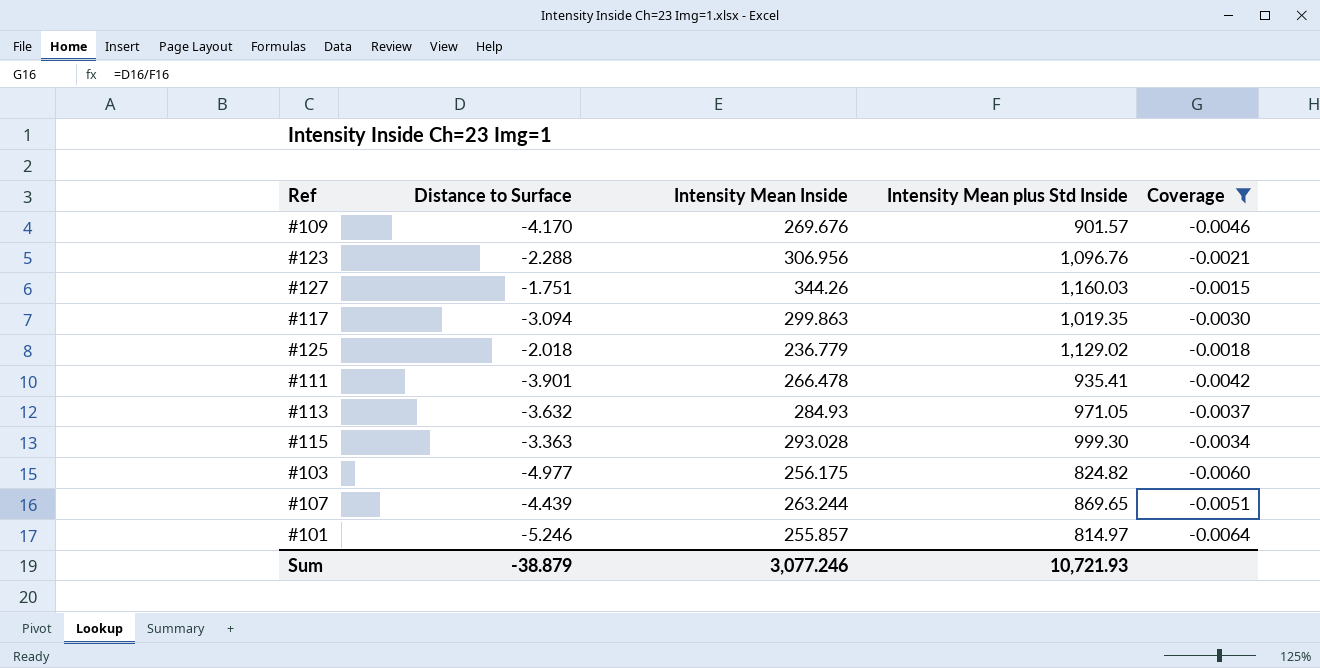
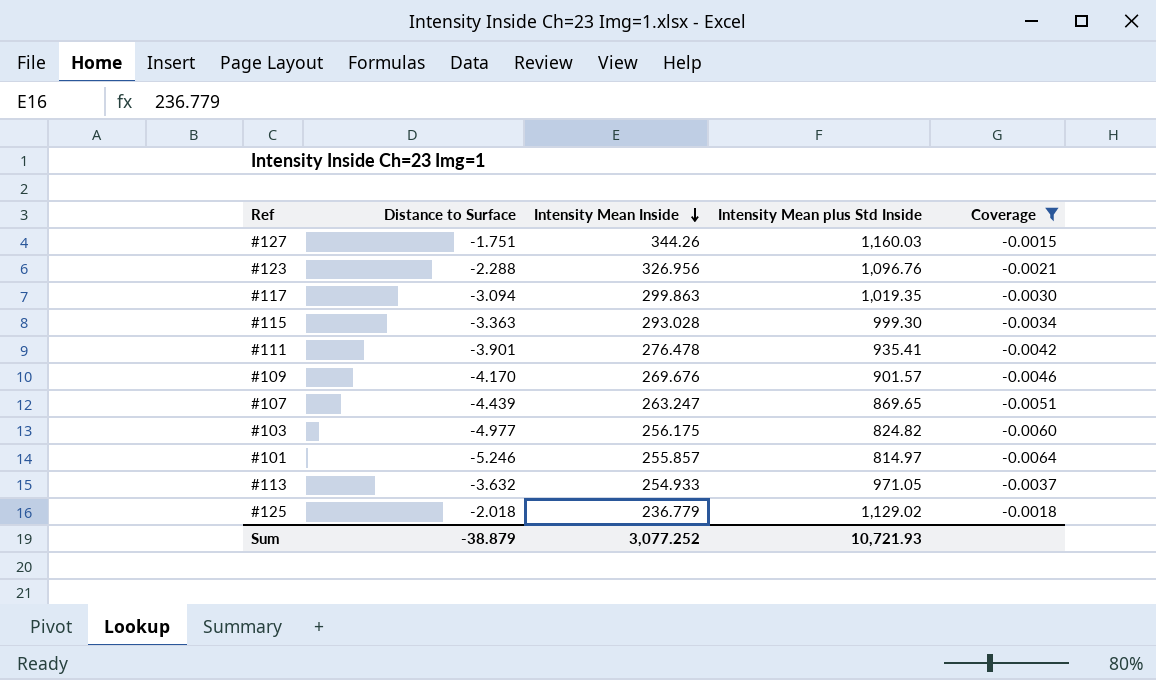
row order: none -> Intensity Mean Inside descending
#123 | Intensity Mean Inside: 306.956 -> 326.956
#111 | Intensity Mean Inside: 266.478 -> 276.478
#107 | Intensity Mean Inside: 263.244 -> 263.247
#113 | Intensity Mean Inside: 284.93 -> 254.933
Sum | Intensity Mean Inside: 3,077.246 -> 3,077.252

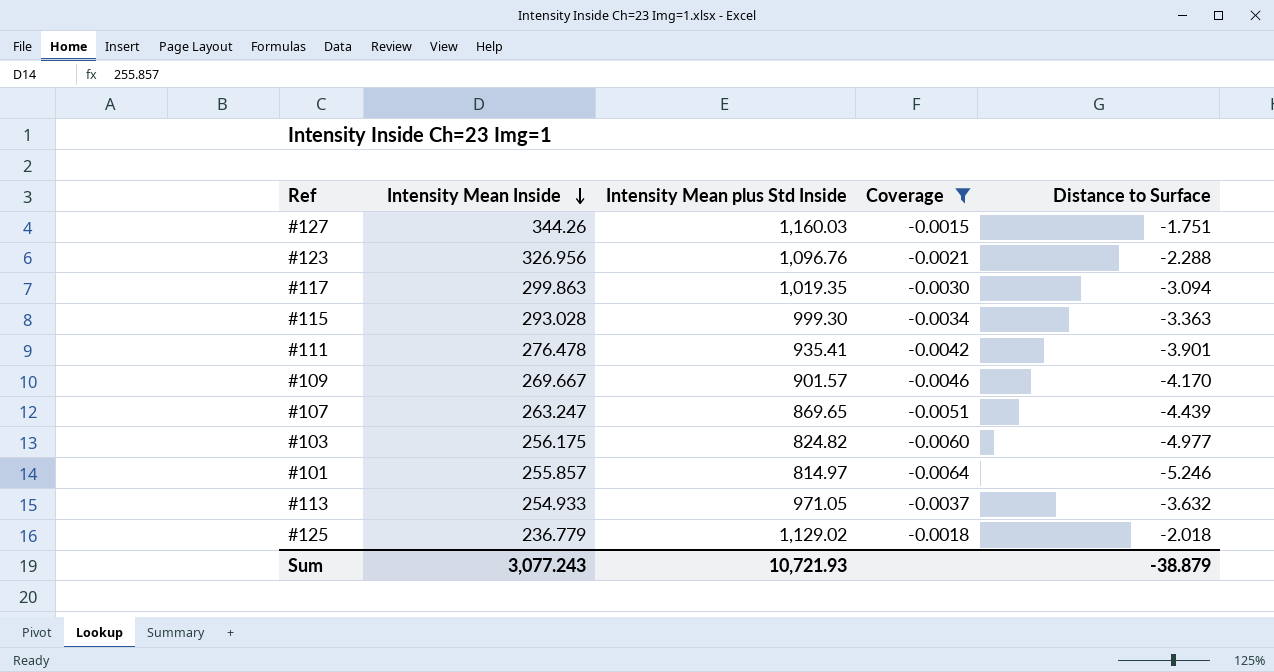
column Distance to Surface | position: 2 -> 5
#109 | Intensity Mean Inside: 269.676 -> 269.667
Sum | Intensity Mean Inside: 3,077.252 -> 3,077.243

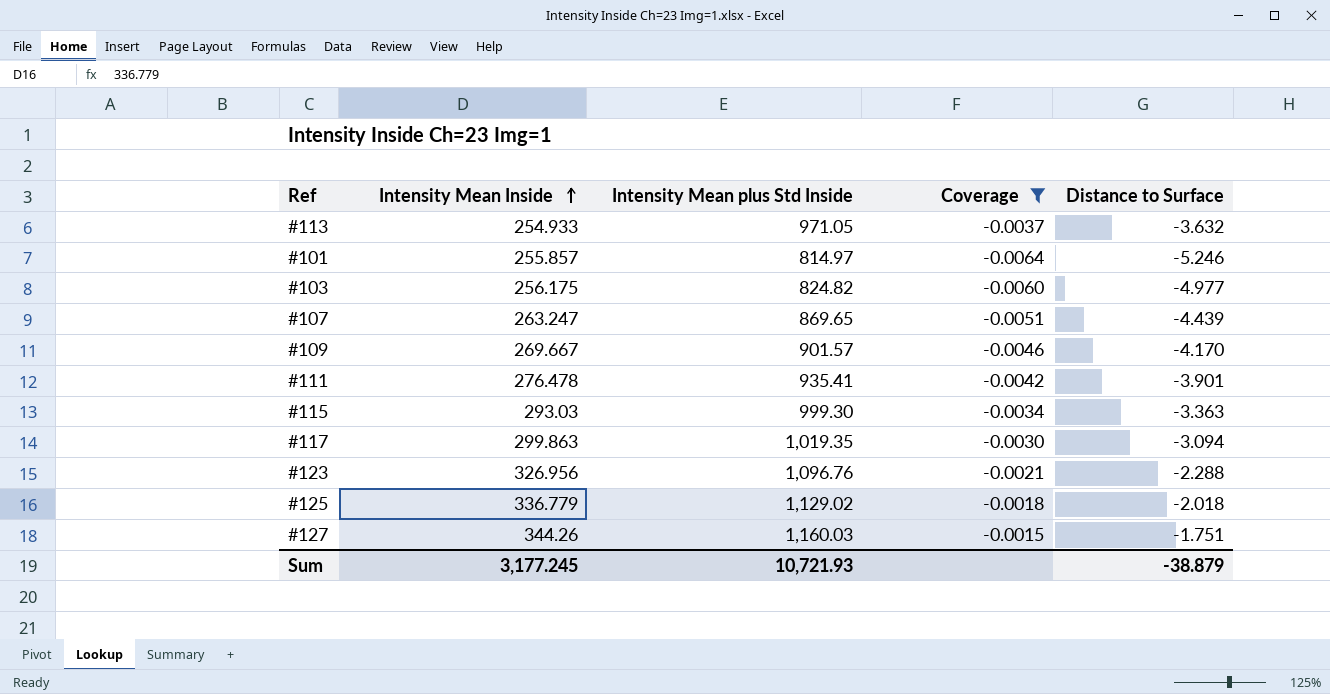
row order: Intensity Mean Inside descending -> Intensity Mean Inside ascending
#115 | Intensity Mean Inside: 293.028 -> 293.03
#125 | Intensity Mean Inside: 236.779 -> 336.779
Sum | Intensity Mean Inside: 3,077.243 -> 3,177.245

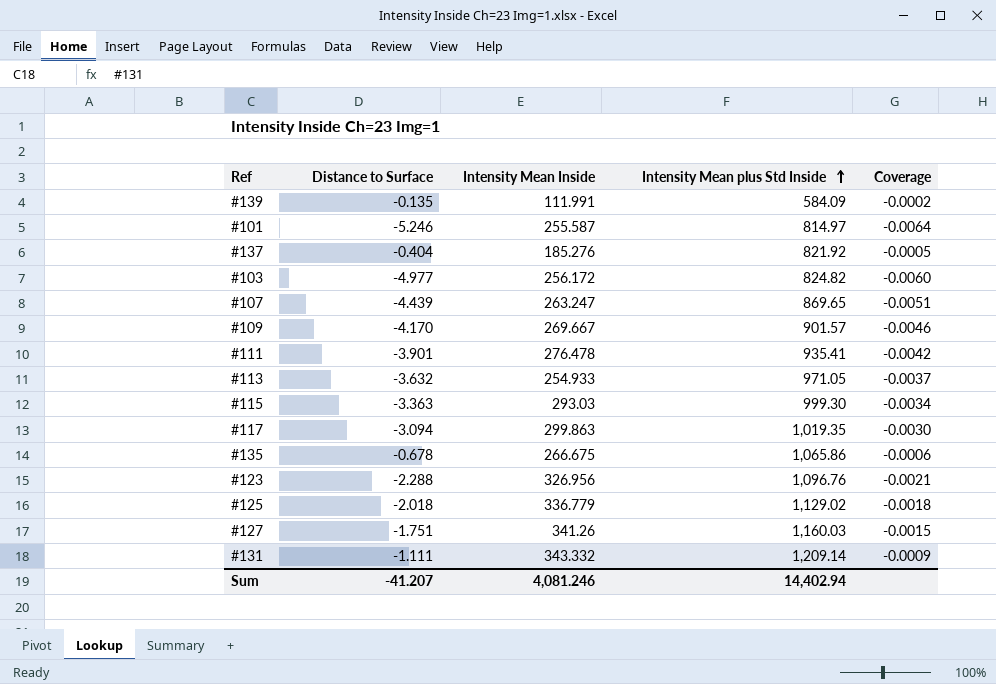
filter: Coverage <= -0.0015 -> none
row order: Intensity Mean Inside ascending -> Intensity Mean plus Std Inside ascending
column Distance to Surface | position: 5 -> 2
#101 | Intensity Mean Inside: 255.857 -> 255.587
#103 | Intensity Mean Inside: 256.175 -> 256.172
#127 | Intensity Mean Inside: 344.26 -> 341.26
Sum | Distance to Surface: -38.879 -> -41.207
Sum | Intensity Mean Inside: 3,177.245 -> 4,081.246
Sum | Intensity Mean plus Std Inside: 10,721.93 -> 14,402.94

